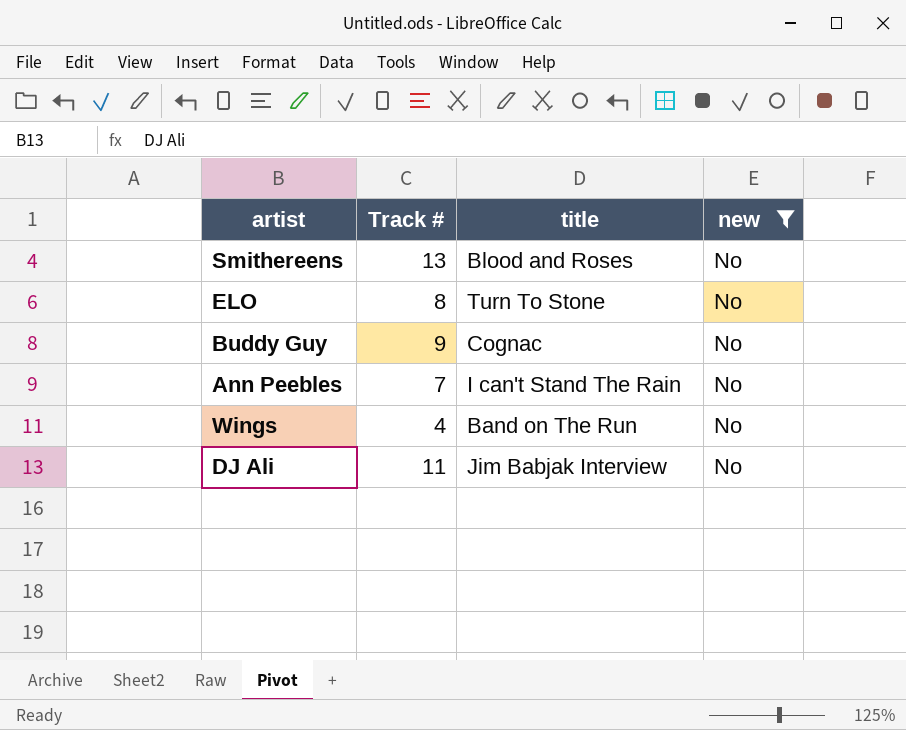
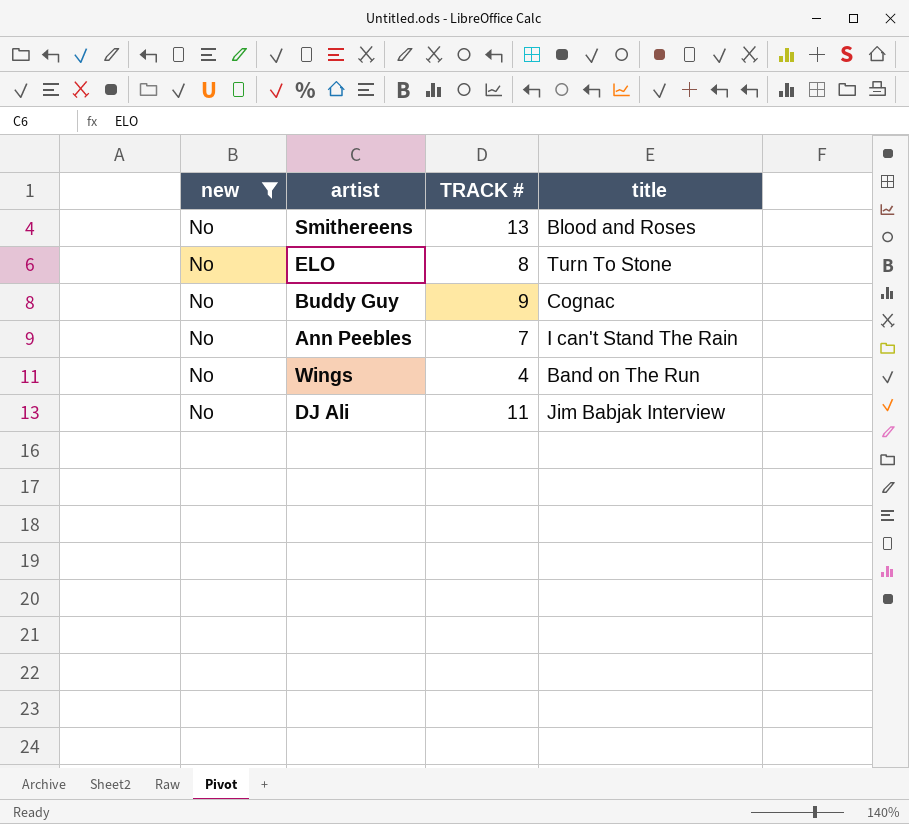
column new | position: 4 -> 1
column name: Track # -> TRACK #

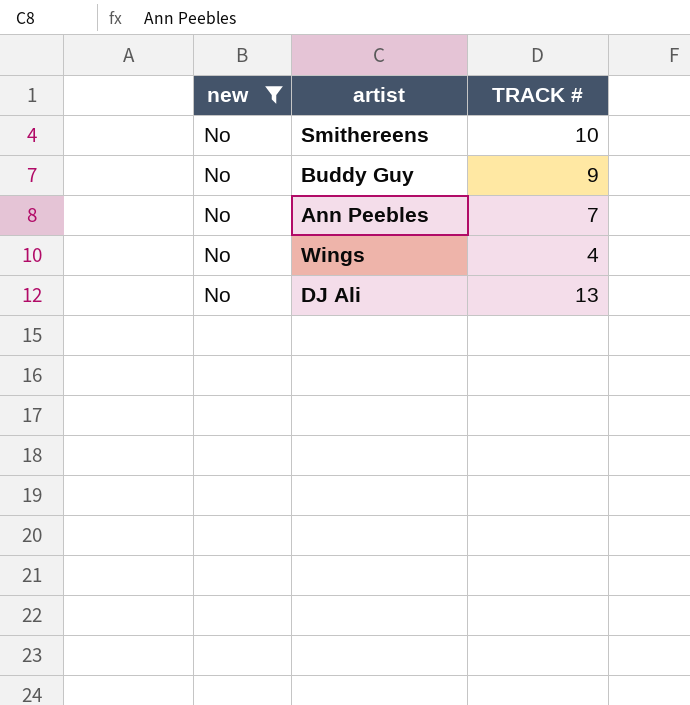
column title | position: 4 -> none
row ELO: No | 8 | Turn To Stone -> none
Smithereens | TRACK #: 13 -> 10
DJ Ali | TRACK #: 11 -> 13

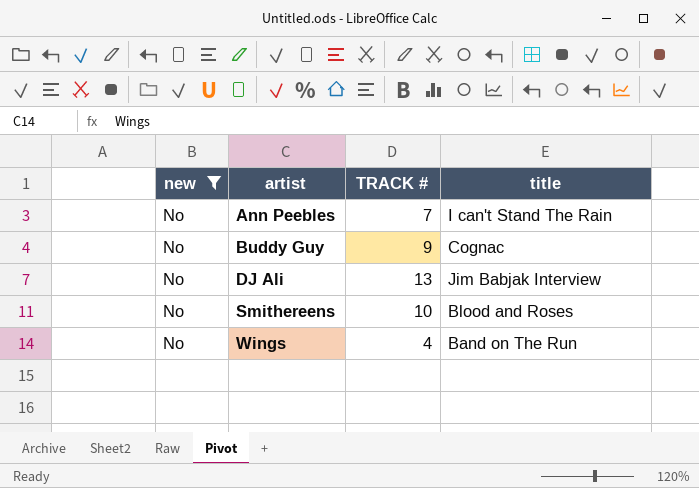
row order: none -> artist ascending
column title | position: none -> 4

